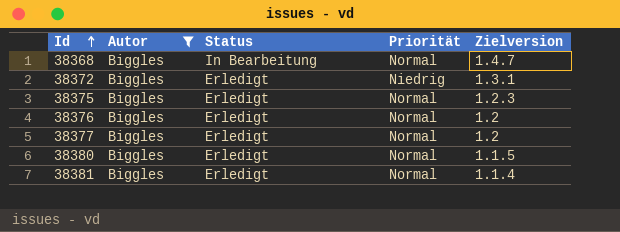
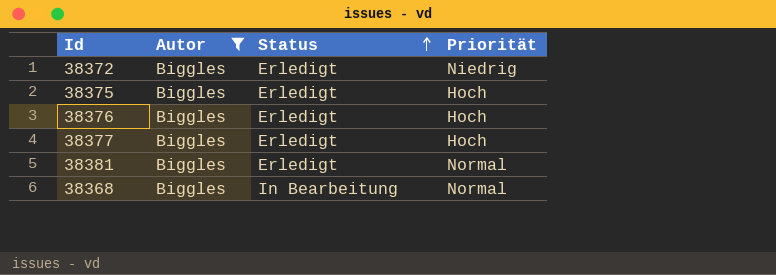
row order: Id ascending -> Status ascending
column Zielversion | position: 5 -> none
row 38380: Biggles | Erledigt | Normal | 1.1.5 -> none
38375 | Priorität: Normal -> Hoch
38376 | Priorität: Normal -> Hoch
38377 | Priorität: Normal -> Hoch

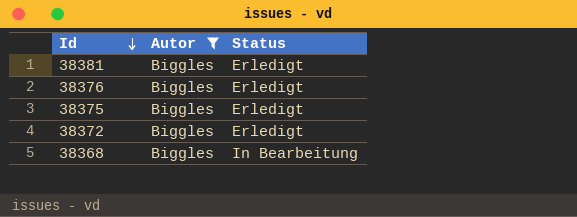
row order: Status ascending -> Id descending
column Priorität | position: 4 -> none
row 38377: Biggles | Erledigt | Hoch -> none

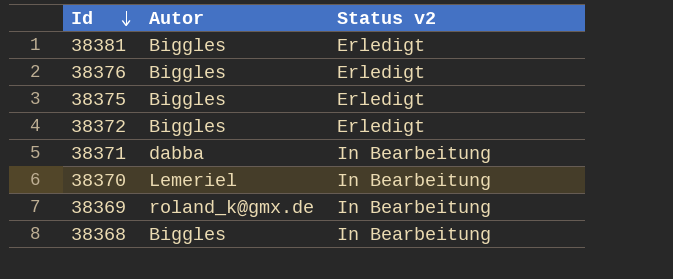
filter: Autor = Biggles -> none
column name: Status -> Status v2

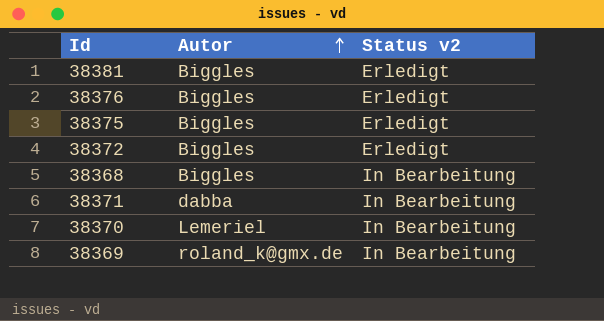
row order: Id descending -> Autor ascending

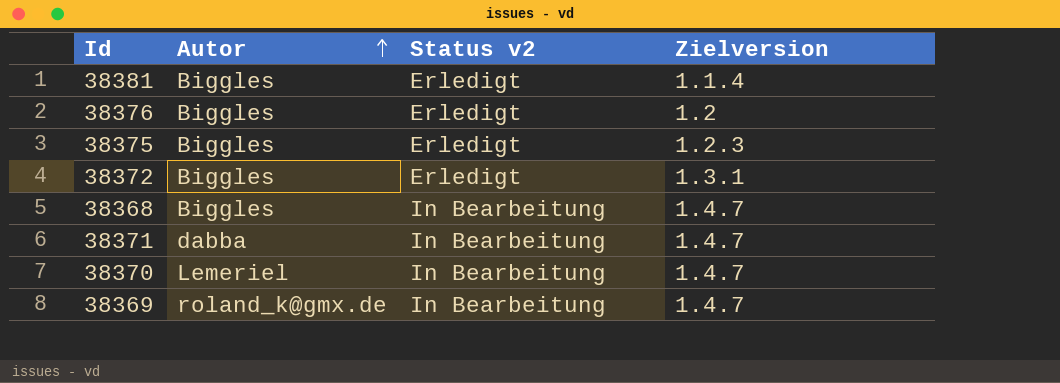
column Zielversion | position: none -> 4

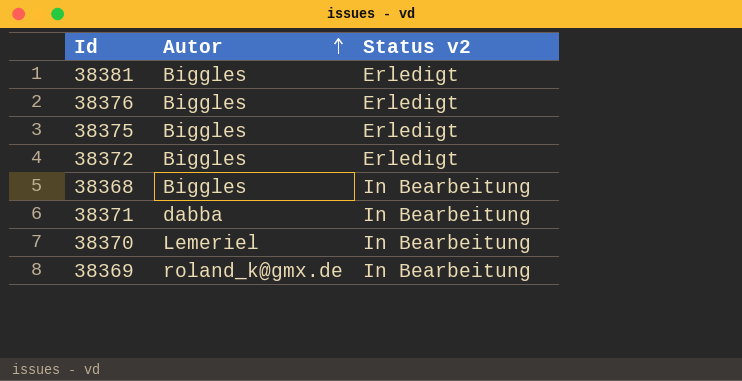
column Zielversion | position: 4 -> none

